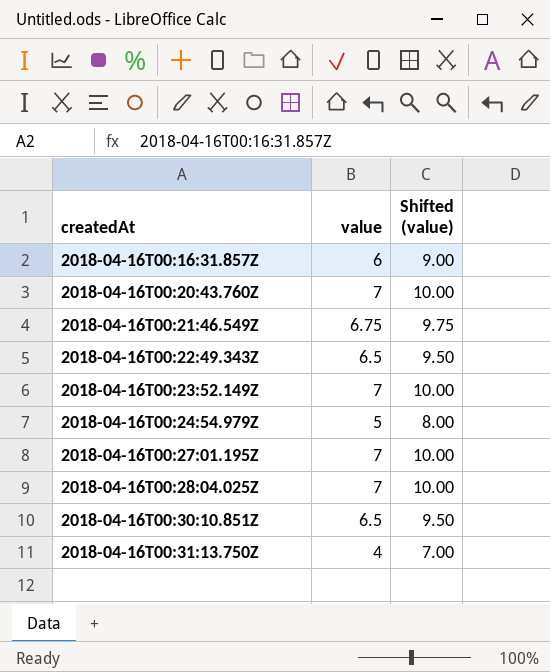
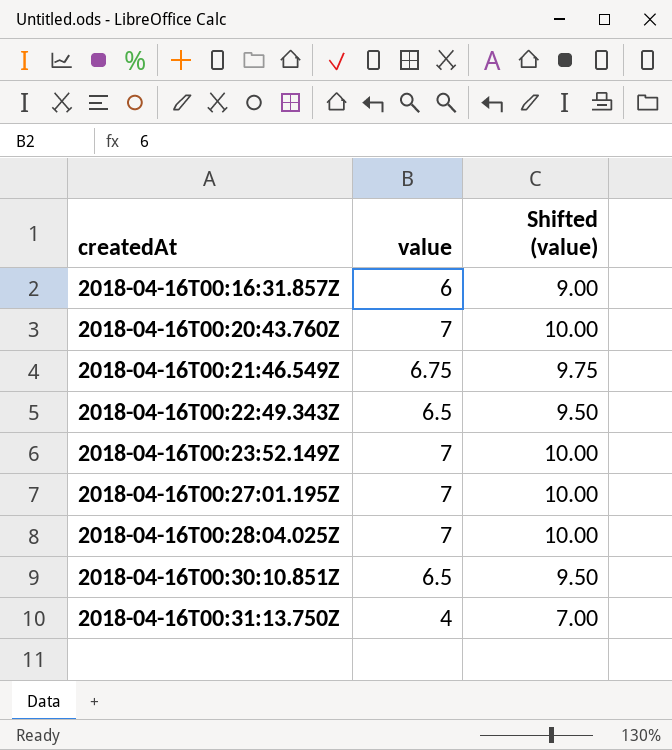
row 2018-04-16T00:24:54.979Z: 5 | 8.00 -> none

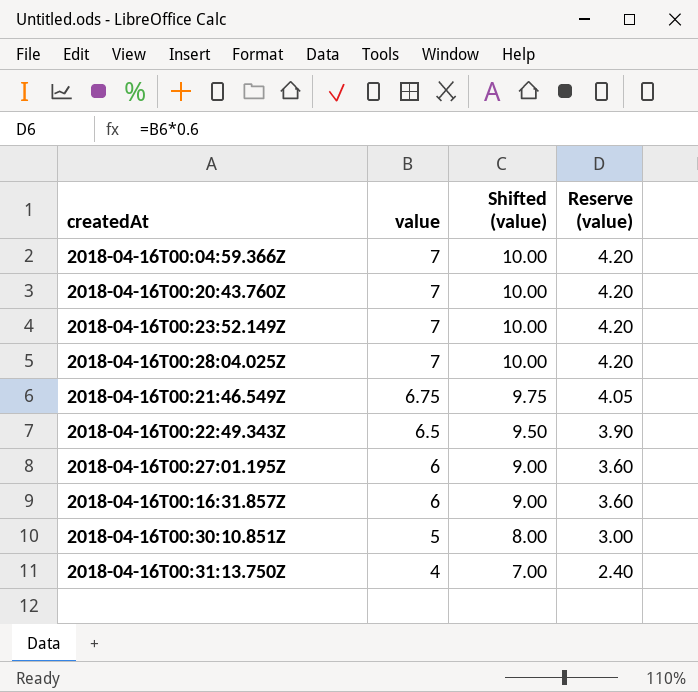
row order: createdAt ascending -> value descending
column Reserve (value) | formula: none -> [value] * 0.6
row 2018-04-16T00:04:59.366Z: none -> 7 | 10.00 | 4.20
2018-04-16T00:27:01.195Z | value: 7 -> 6
2018-04-16T00:27:01.195Z | Shifted (value): 10.00 -> 9.00
2018-04-16T00:30:10.851Z | value: 6.5 -> 5
2018-04-16T00:30:10.851Z | Shifted (value): 9.50 -> 8.00

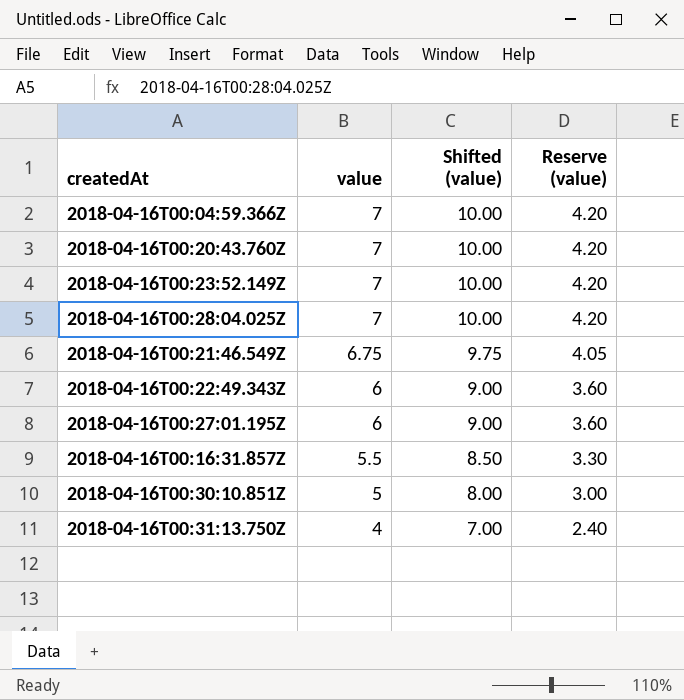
2018-04-16T00:22:49.343Z | value: 6.5 -> 6
2018-04-16T00:22:49.343Z | Shifted (value): 9.50 -> 9.00
2018-04-16T00:22:49.343Z | Reserve (value): 3.90 -> 3.60
2018-04-16T00:16:31.857Z | value: 6 -> 5.5
2018-04-16T00:16:31.857Z | Shifted (value): 9.00 -> 8.50
2018-04-16T00:16:31.857Z | Reserve (value): 3.60 -> 3.30

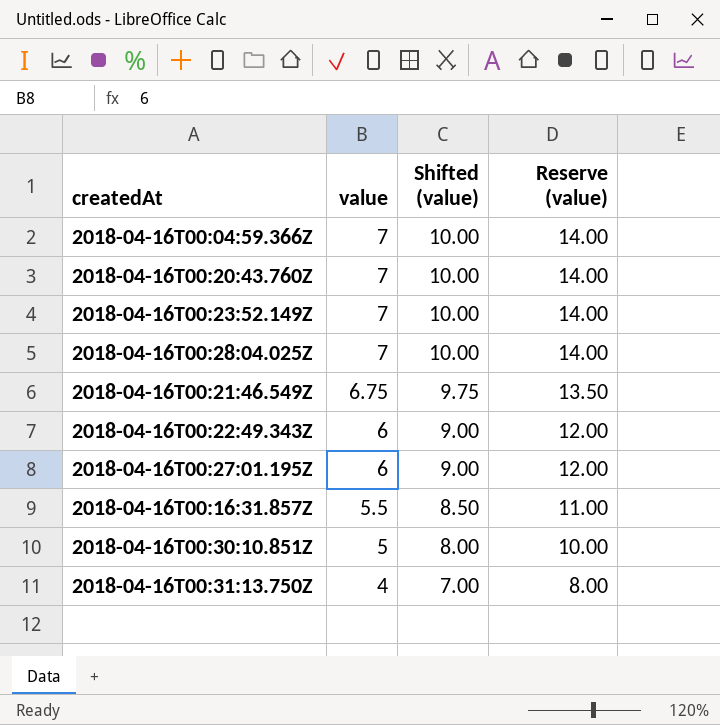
column Reserve (value) | formula: [value] * 0.6 -> [value] * 2

